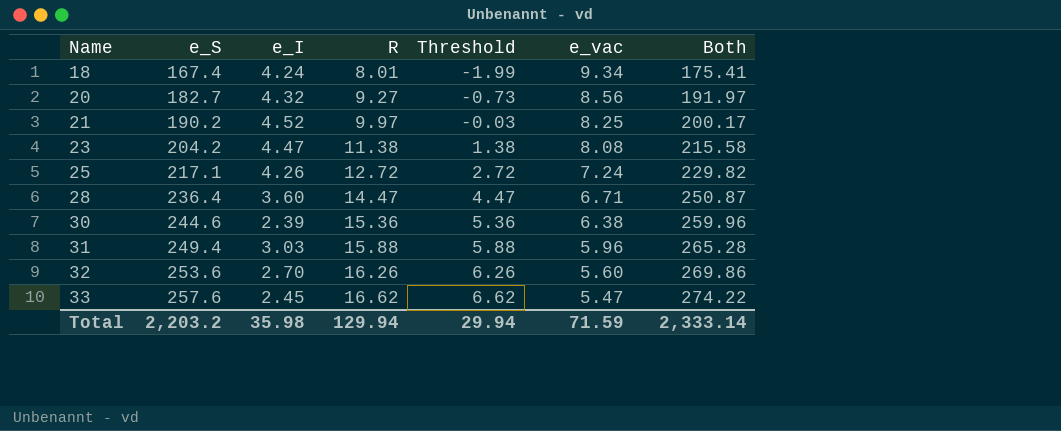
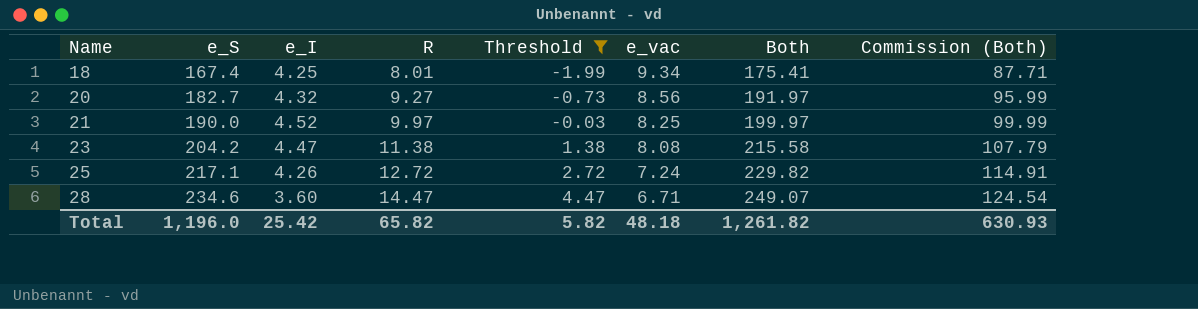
filter: none -> Threshold <= 4.47
column Commission (Both) | formula: none -> [Both] * 0.5
18 | e_I: 4.24 -> 4.25
21 | e_S: 190.2 -> 190.0
21 | Both: 200.17 -> 199.97
28 | e_S: 236.4 -> 234.6
28 | Both: 250.87 -> 249.07
Total | e_S: 2,203.2 -> 1,196.0
Total | e_I: 35.98 -> 25.42
Total | R: 129.94 -> 65.82
Total | Threshold: 29.94 -> 5.82
Total | e_vac: 71.59 -> 48.18
Total | Both: 2,333.14 -> 1,261.82

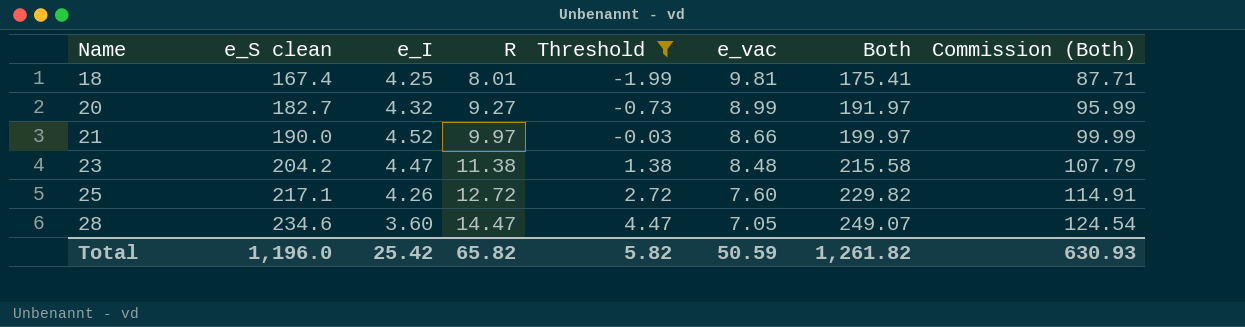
column name: e_S -> e_S clean
18 | e_vac: 9.34 -> 9.81
20 | e_vac: 8.56 -> 8.99
21 | e_vac: 8.25 -> 8.66
23 | e_vac: 8.08 -> 8.48
25 | e_vac: 7.24 -> 7.60
28 | e_vac: 6.71 -> 7.05
Total | e_vac: 48.18 -> 50.59

